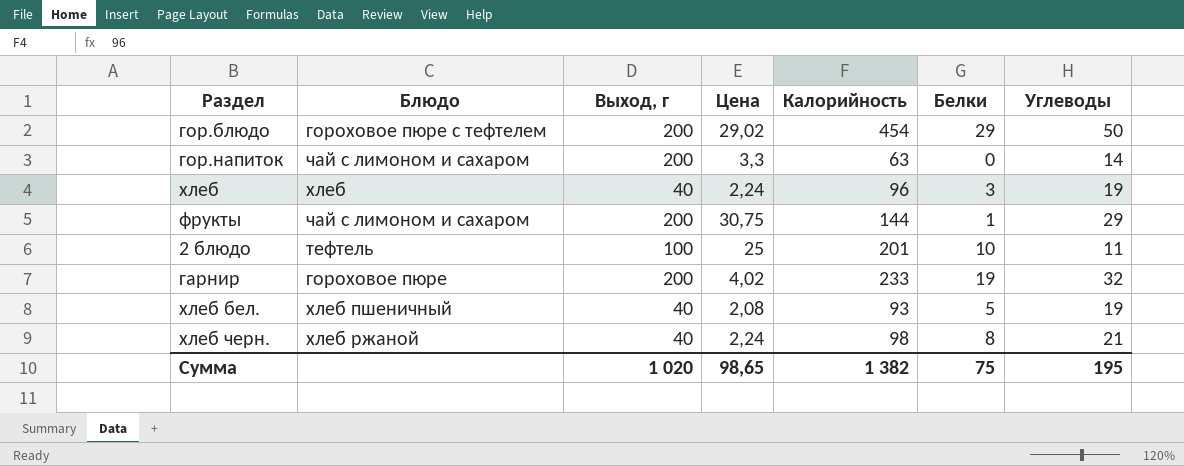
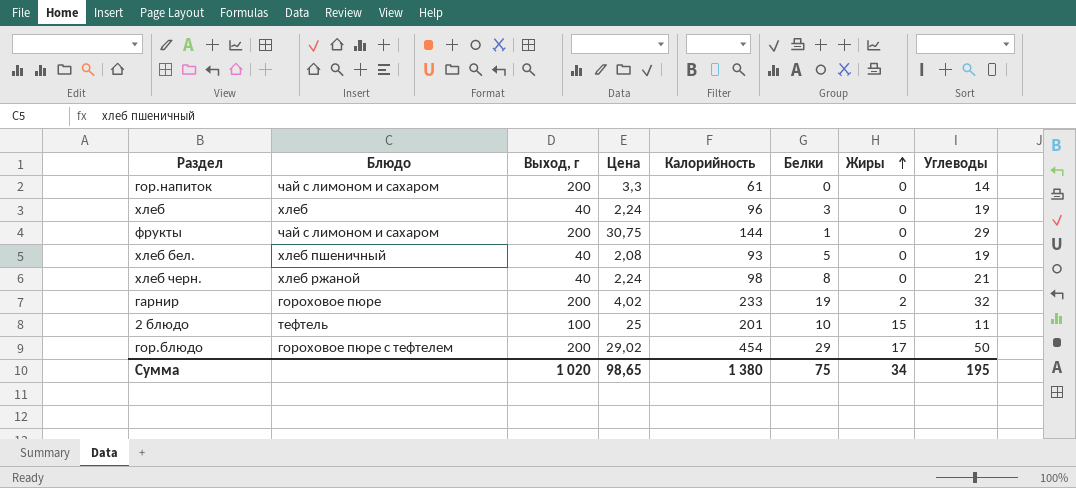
row order: none -> Жиры ascending
column Жиры | position: none -> 7
гор.напиток | Калорийность: 63 -> 61
Сумма | Калорийность: 1 382 -> 1 380

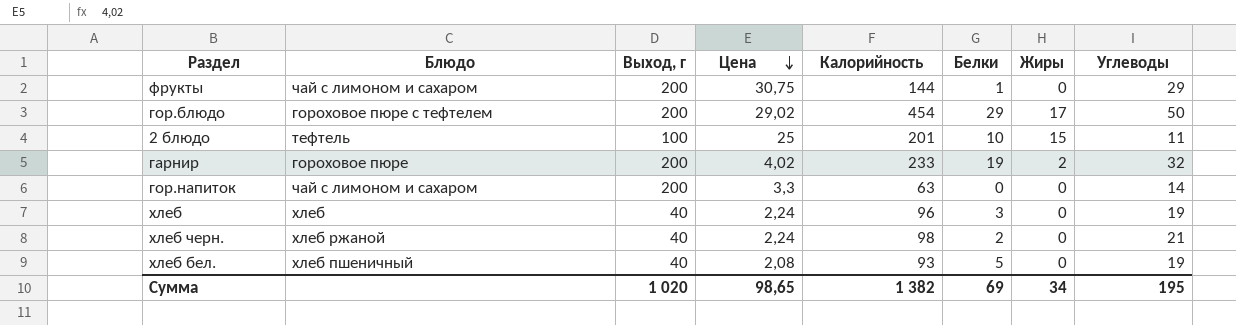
row order: Жиры ascending -> Цена descending
гор.напиток | Калорийность: 61 -> 63
хлеб черн. | Белки: 8 -> 2
Сумма | Калорийность: 1 380 -> 1 382
Сумма | Белки: 75 -> 69

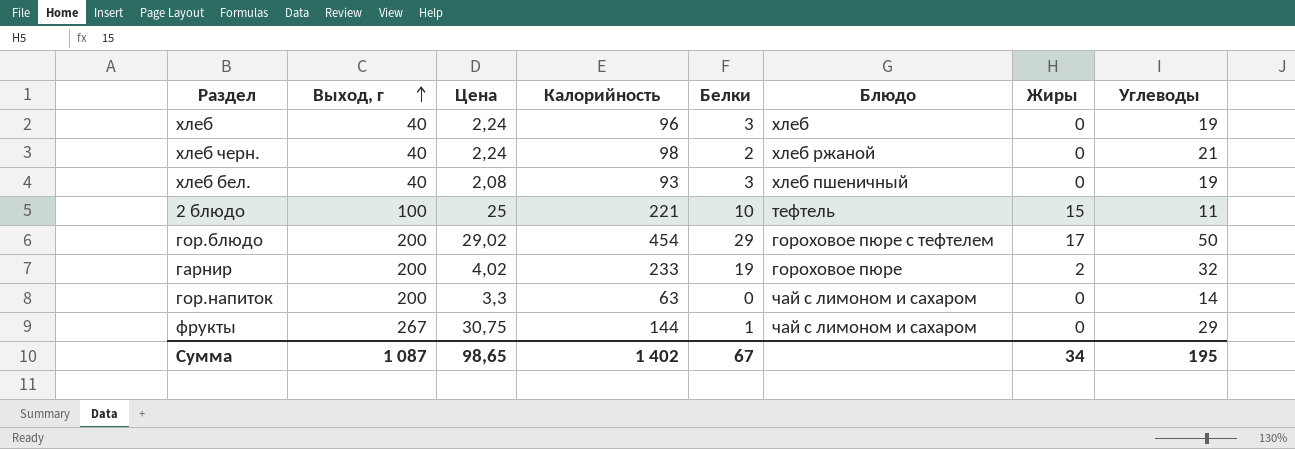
row order: Цена descending -> Выход, г ascending
column Блюдо | position: 2 -> 6
хлеб бел. | Белки: 5 -> 3
2 блюдо | Калорийность: 201 -> 221
фрукты | Выход, г: 200 -> 267
Сумма | Выход, г: 1 020 -> 1 087
Сумма | Калорийность: 1 382 -> 1 402
Сумма | Белки: 69 -> 67

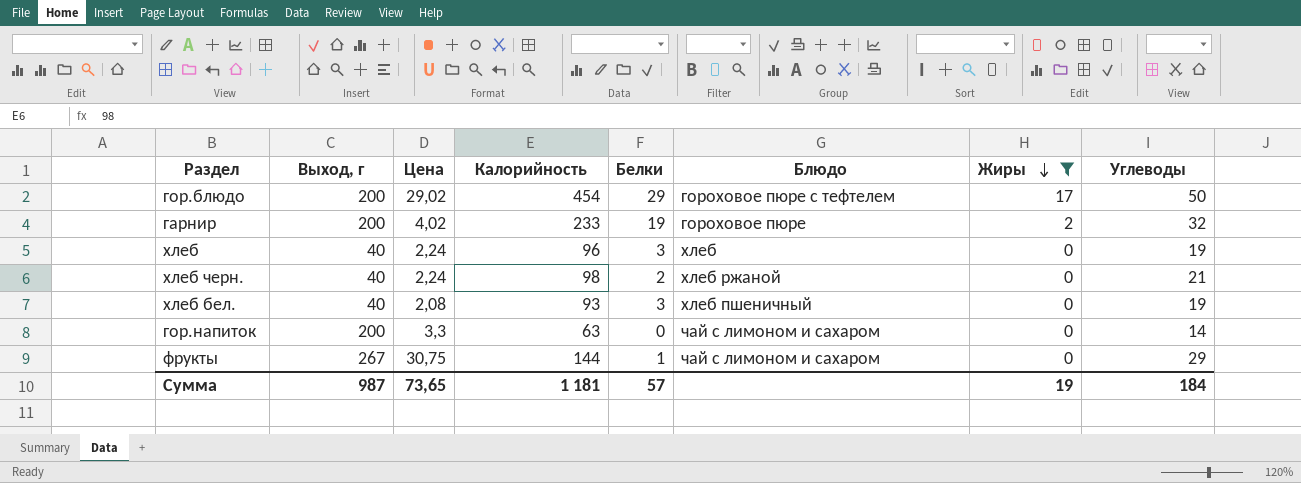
filter: none -> Жиры != 15
row order: Выход, г ascending -> Жиры descending
Сумма | Выход, г: 1 087 -> 987
Сумма | Цена: 98,65 -> 73,65
Сумма | Калорийность: 1 402 -> 1 181
Сумма | Белки: 67 -> 57
Сумма | Жиры: 34 -> 19
Сумма | Углеводы: 195 -> 184

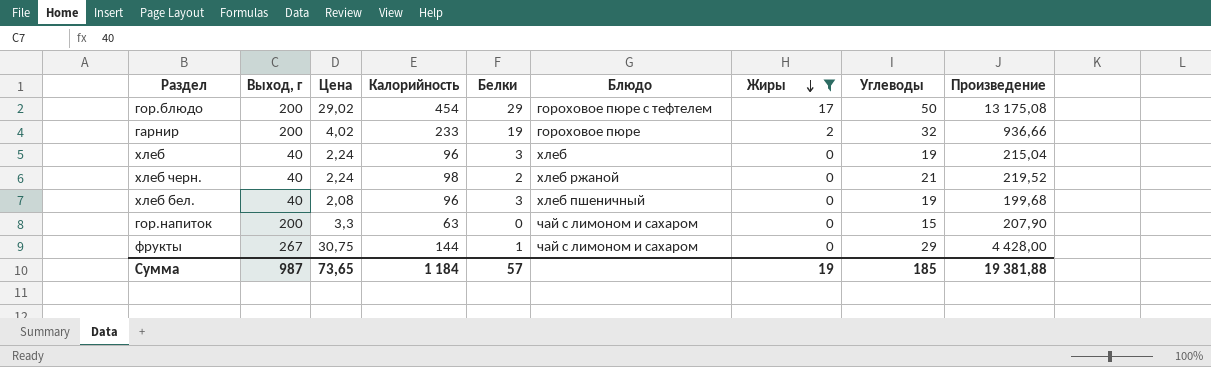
column Произведение | formula: none -> [Цена] * [Калорийность]
хлеб бел. | Калорийность: 93 -> 96
гор.напиток | Углеводы: 14 -> 15
Сумма | Калорийность: 1 181 -> 1 184
Сумма | Углеводы: 184 -> 185

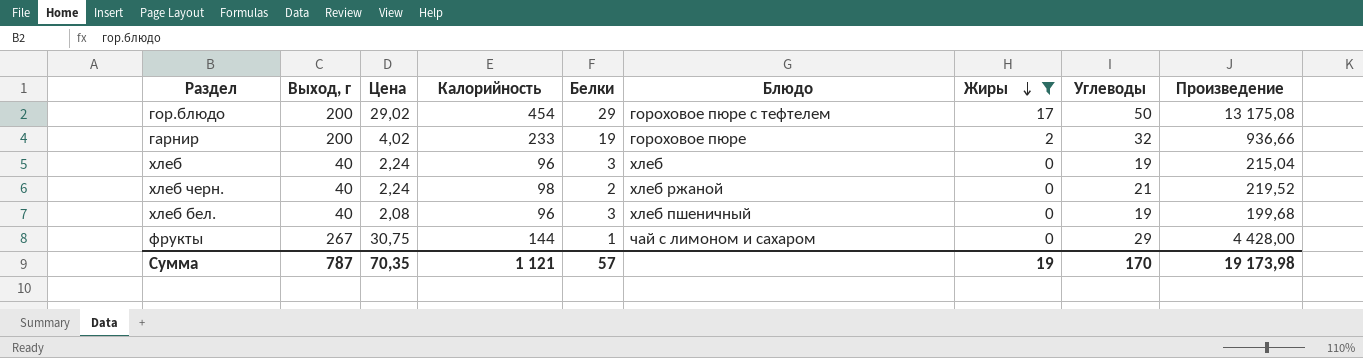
row гор.напиток: 200 | 3,3 | 63 | 0 | чай с лимоном и сахаром | 0 | 15 | 207,90 -> none
Сумма | Выход, г: 987 -> 787
Сумма | Цена: 73,65 -> 70,35
Сумма | Калорийность: 1 184 -> 1 121
Сумма | Углеводы: 185 -> 170
Сумма | Произведение: 19 381,88 -> 19 173,98

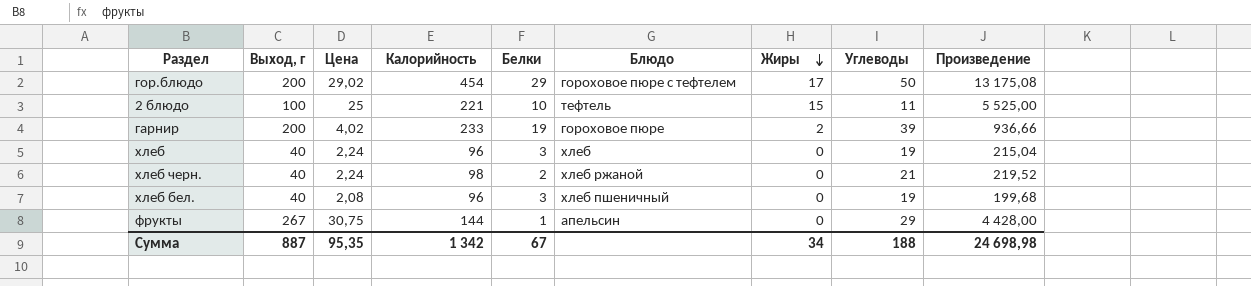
filter: Жиры != 15 -> none
гарнир | Углеводы: 32 -> 39
фрукты | Блюдо: чай с лимоном и сахаром -> апельсин
Сумма | Выход, г: 787 -> 887
Сумма | Цена: 70,35 -> 95,35
Сумма | Калорийность: 1 121 -> 1 342
Сумма | Белки: 57 -> 67
Сумма | Жиры: 19 -> 34
Сумма | Углеводы: 170 -> 188
Сумма | Произведение: 19 173,98 -> 24 698,98

